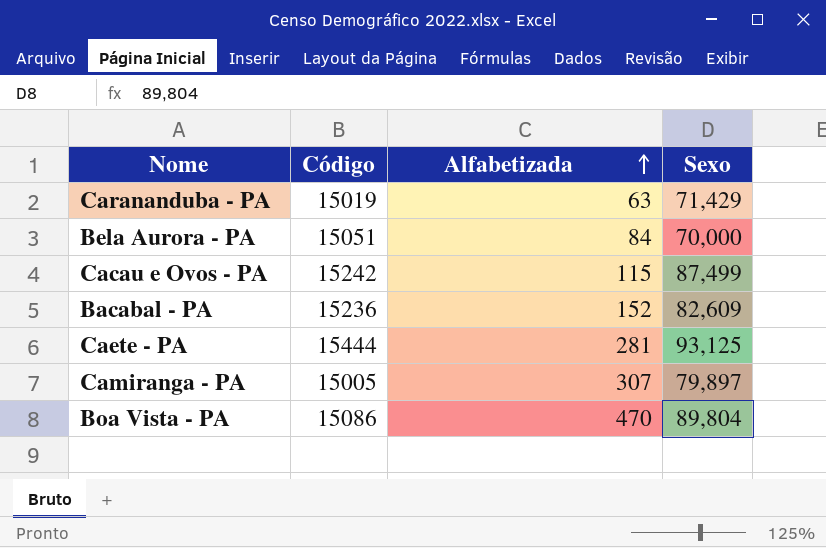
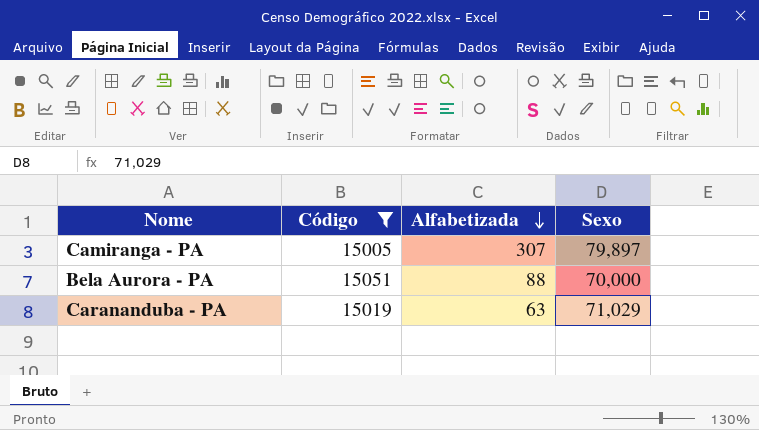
filter: none -> Código <= 15051
row order: Alfabetizada ascending -> Alfabetizada descending
Bela Aurora - PA | Alfabetizada: 84 -> 88
Carananduba - PA | Sexo: 71,429 -> 71,029

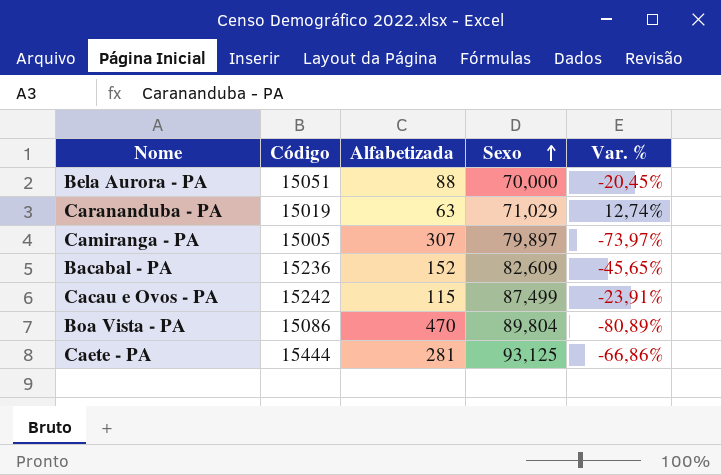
filter: Código <= 15051 -> none
row order: Alfabetizada descending -> Sexo ascending
column Var. % | formula: none -> ([Sexo] - [Alfabetizada]) / [Alfabetizada]

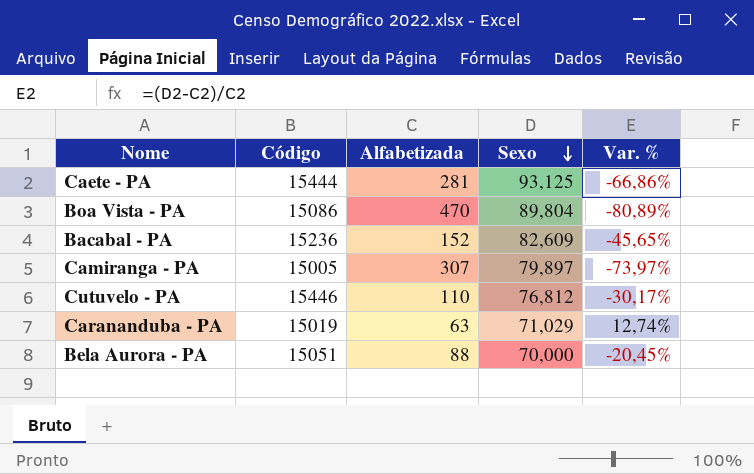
row order: Sexo ascending -> Sexo descending
row Cacau e Ovos - PA: 15242 | 115 | 87,499 | -23,91% -> none
row Cutuvelo - PA: none -> 15446 | 110 | 76,812 | -30,17%

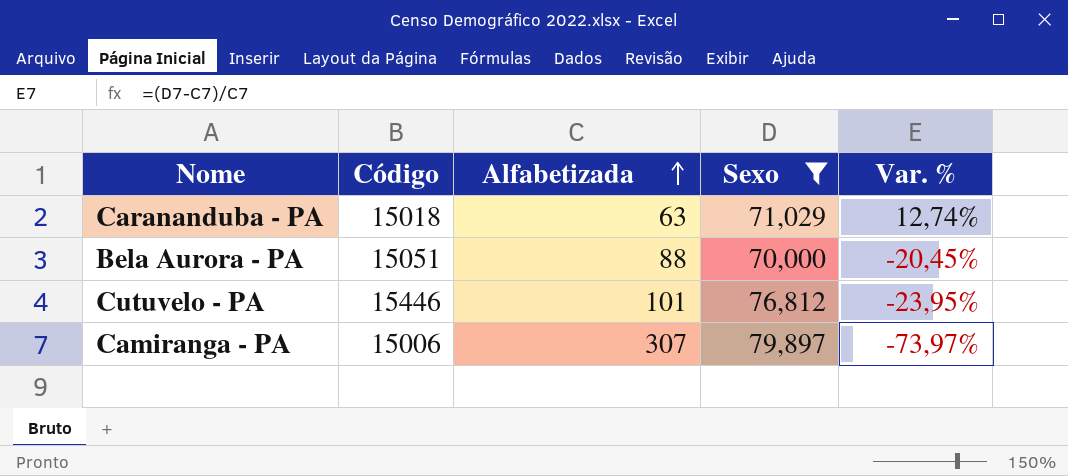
filter: none -> Sexo <= 79,897
row order: Sexo descending -> Alfabetizada ascending
Carananduba - PA | Código: 15019 -> 15018
Cutuvelo - PA | Alfabetizada: 110 -> 101
Cutuvelo - PA | Var. %: -30,17% -> -23,95%
Camiranga - PA | Código: 15005 -> 15006

